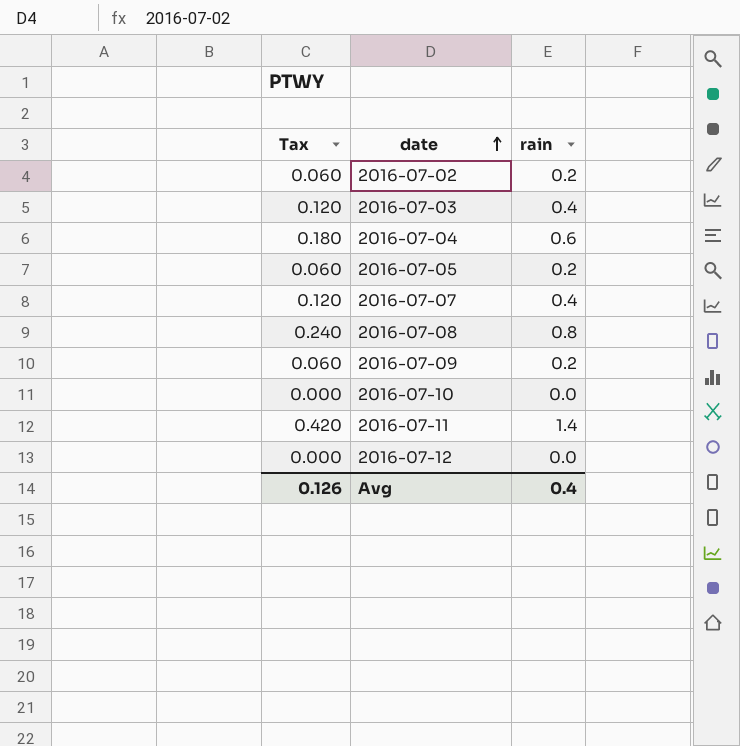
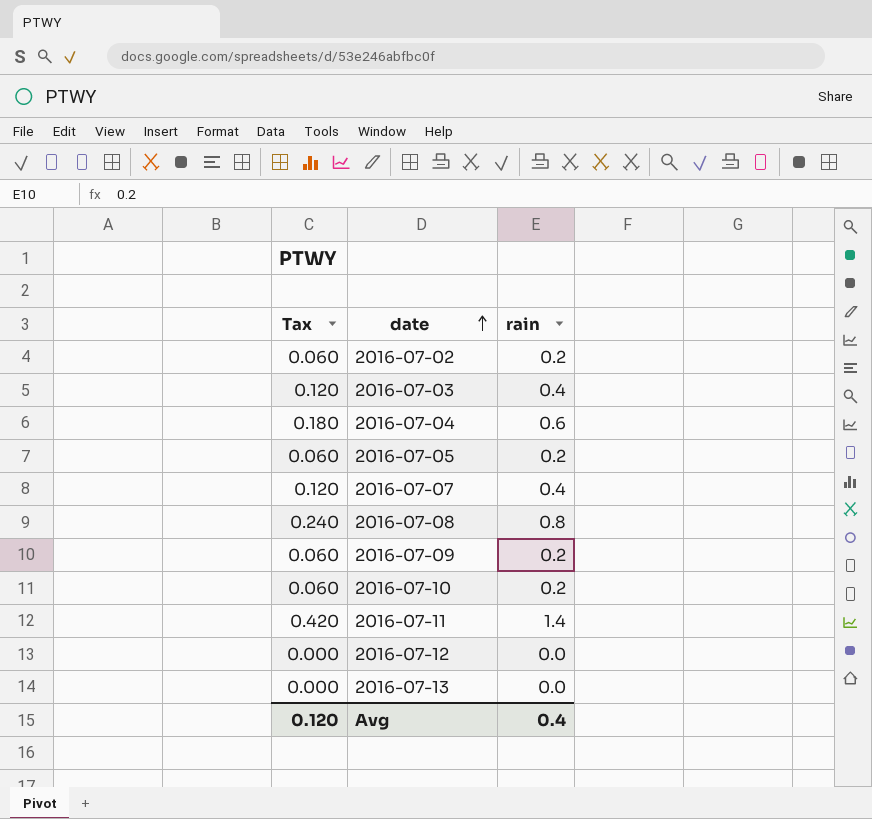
2016-07-10 | Tax: 0.000 -> 0.060
2016-07-10 | rain: 0.0 -> 0.2
row 2016-07-13: none -> 0.000 | 0.0
Avg | Tax: 0.126 -> 0.120

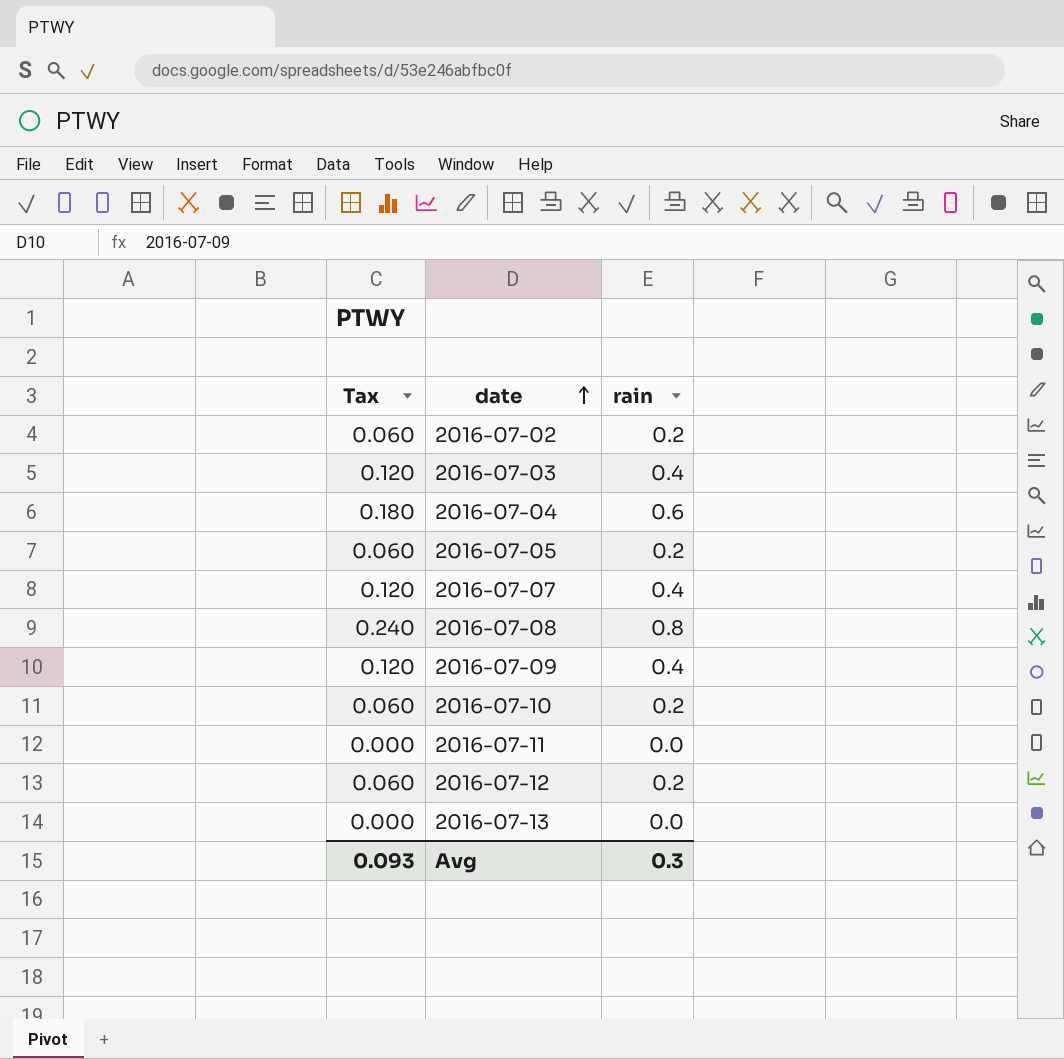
2016-07-09 | Tax: 0.060 -> 0.120
2016-07-09 | rain: 0.2 -> 0.4
2016-07-11 | Tax: 0.420 -> 0.000
2016-07-11 | rain: 1.4 -> 0.0
2016-07-12 | Tax: 0.000 -> 0.060
2016-07-12 | rain: 0.0 -> 0.2
Avg | Tax: 0.120 -> 0.093
Avg | rain: 0.4 -> 0.3

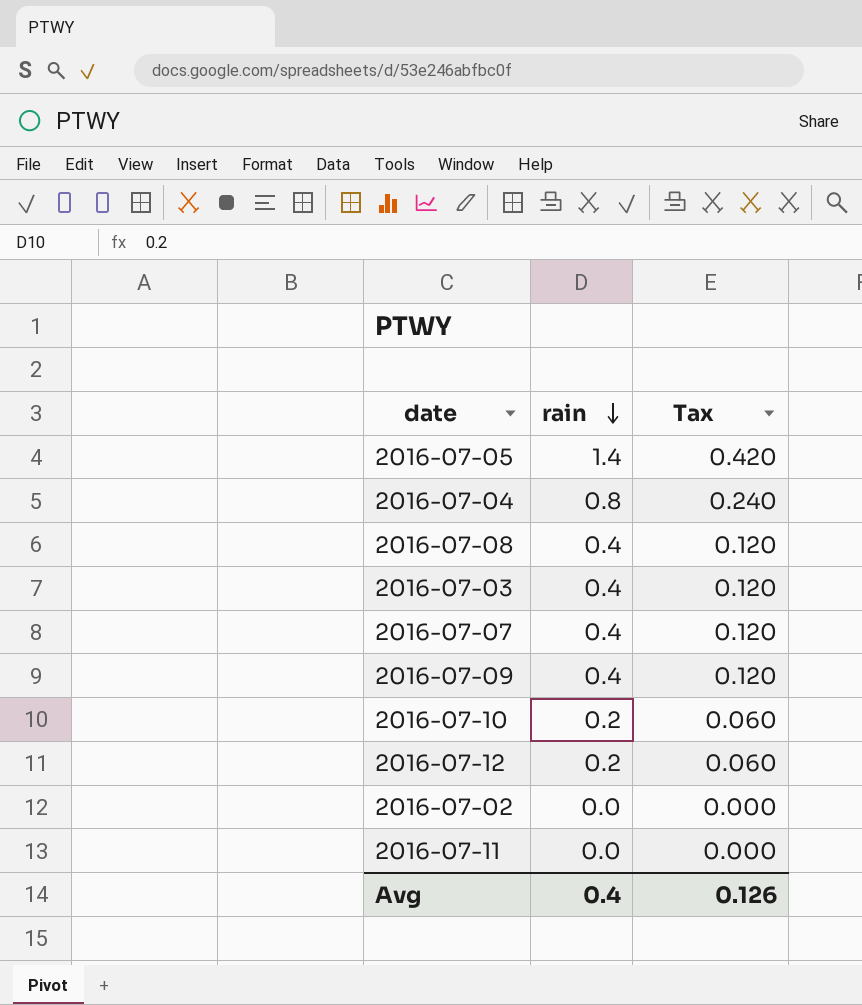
row order: date ascending -> rain descending
column Tax | position: 1 -> 3
row 2016-07-13: 0.000 | 0.0 -> none
2016-07-05 | rain: 0.2 -> 1.4
2016-07-05 | Tax: 0.060 -> 0.420
2016-07-04 | rain: 0.6 -> 0.8
2016-07-04 | Tax: 0.180 -> 0.240
2016-07-08 | rain: 0.8 -> 0.4
2016-07-08 | Tax: 0.240 -> 0.120
2016-07-02 | rain: 0.2 -> 0.0
2016-07-02 | Tax: 0.060 -> 0.000
Avg | rain: 0.3 -> 0.4
Avg | Tax: 0.093 -> 0.126

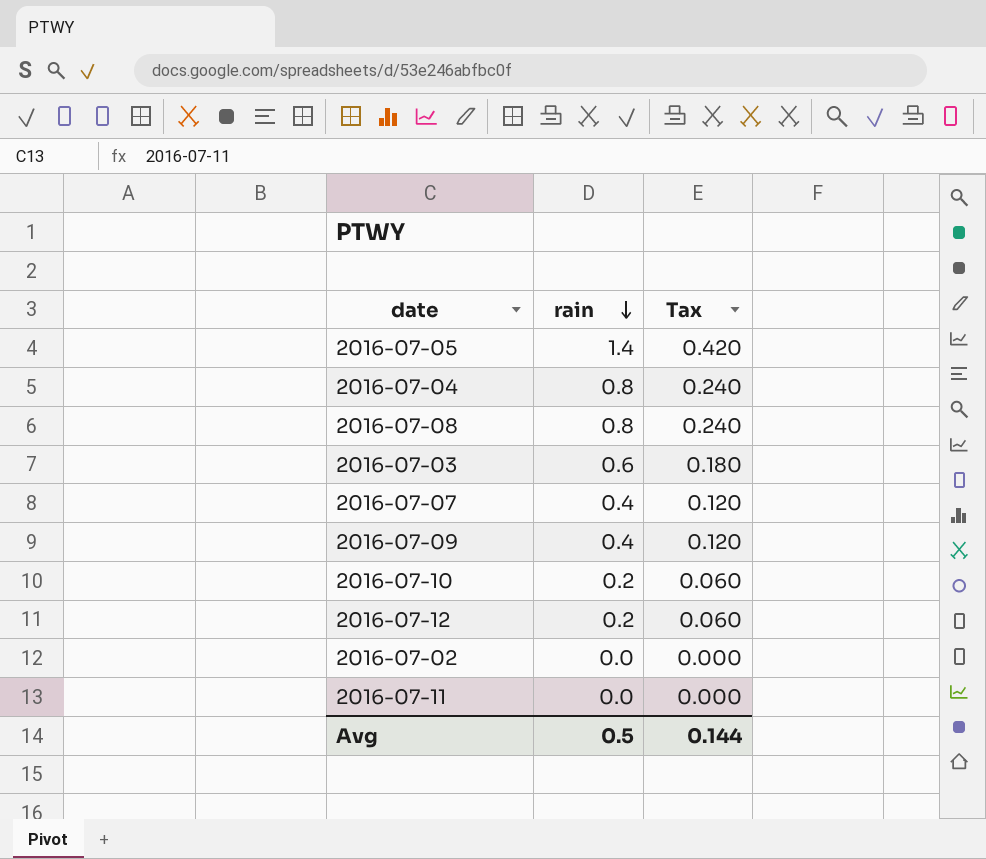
2016-07-08 | rain: 0.4 -> 0.8
2016-07-08 | Tax: 0.120 -> 0.240
2016-07-03 | rain: 0.4 -> 0.6
2016-07-03 | Tax: 0.120 -> 0.180
Avg | rain: 0.4 -> 0.5
Avg | Tax: 0.126 -> 0.144

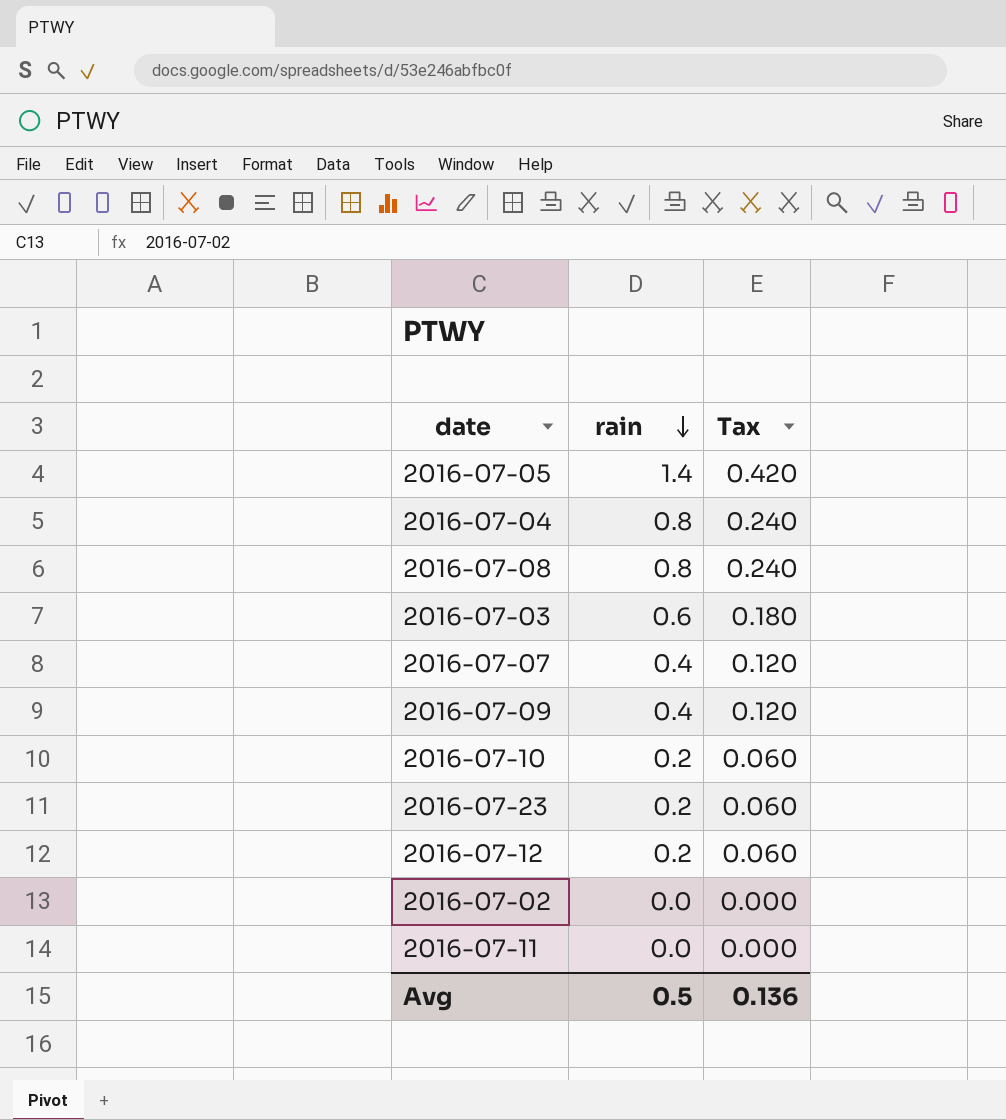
row 2016-07-23: none -> 0.2 | 0.060
Avg | Tax: 0.144 -> 0.136

